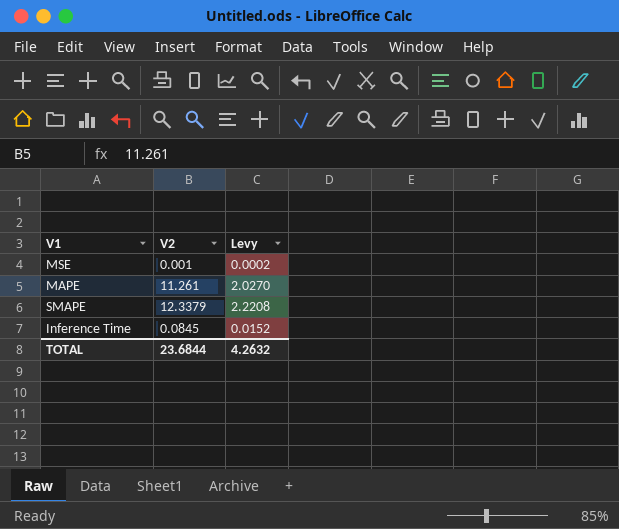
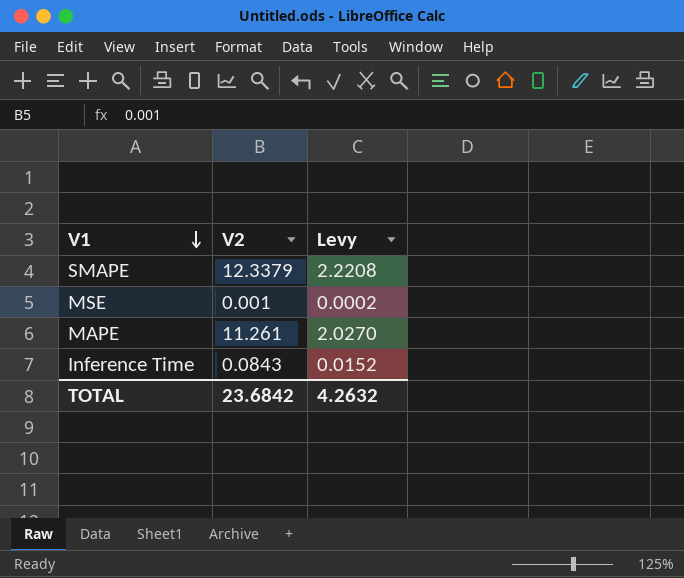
row order: none -> V1 descending
Inference Time | V2: 0.0845 -> 0.0843
TOTAL | V2: 23.6844 -> 23.6842

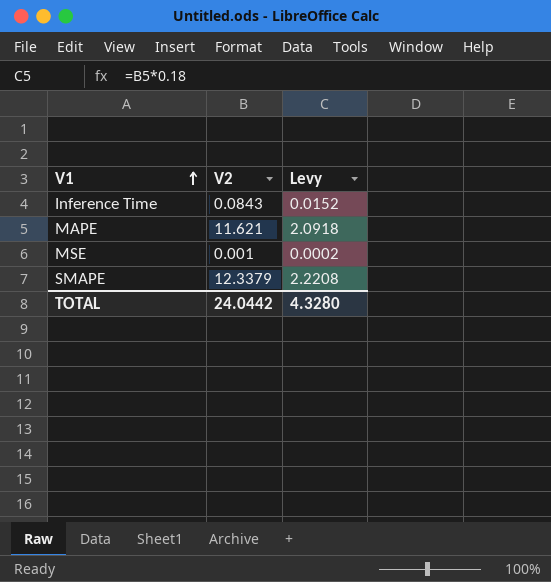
row order: V1 descending -> V1 ascending
MAPE | V2: 11.261 -> 11.621
MAPE | Levy: 2.0270 -> 2.0918
TOTAL | V2: 23.6842 -> 24.0442
TOTAL | Levy: 4.2632 -> 4.3280

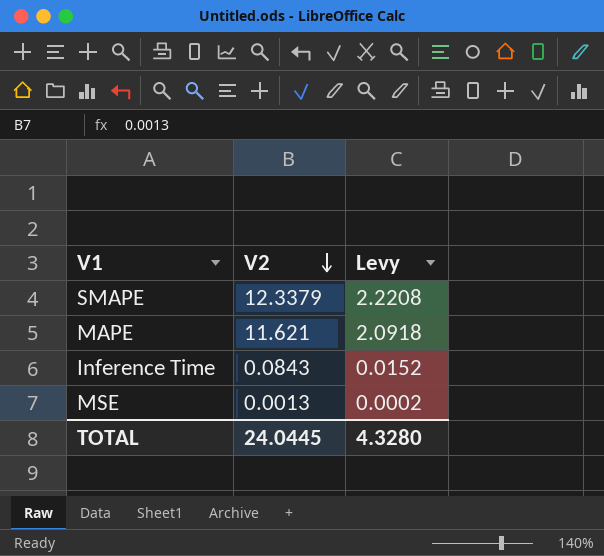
row order: V1 ascending -> V2 descending
MSE | V2: 0.001 -> 0.0013
TOTAL | V2: 24.0442 -> 24.0445

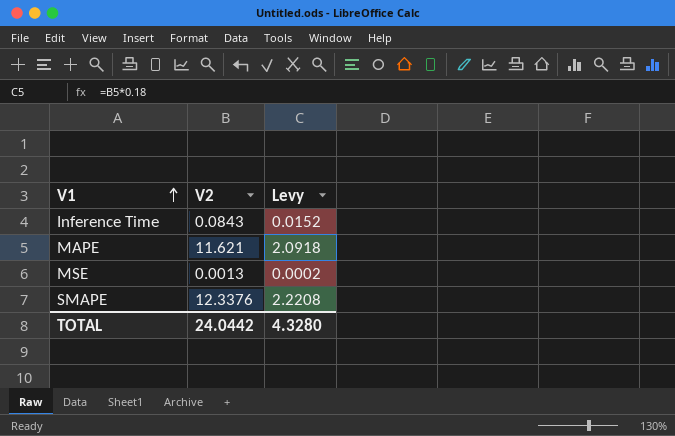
row order: V2 descending -> V1 ascending
SMAPE | V2: 12.3379 -> 12.3376
TOTAL | V2: 24.0445 -> 24.0442

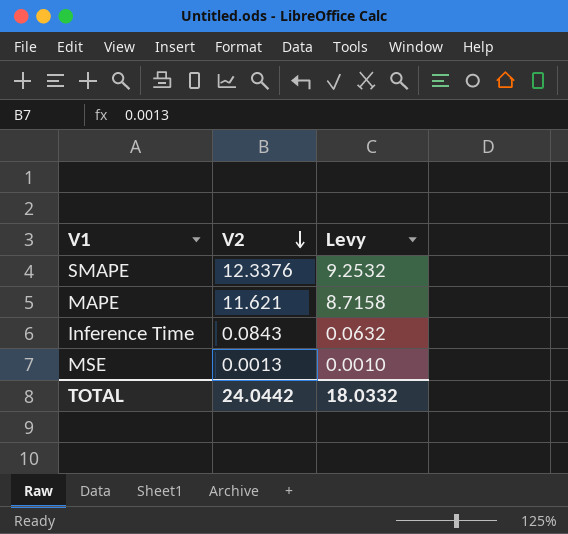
row order: V1 ascending -> V2 descending
column Levy | formula: [V2] * 0.18 -> [V2] * 0.75
TOTAL | Levy: 4.3280 -> 18.0332

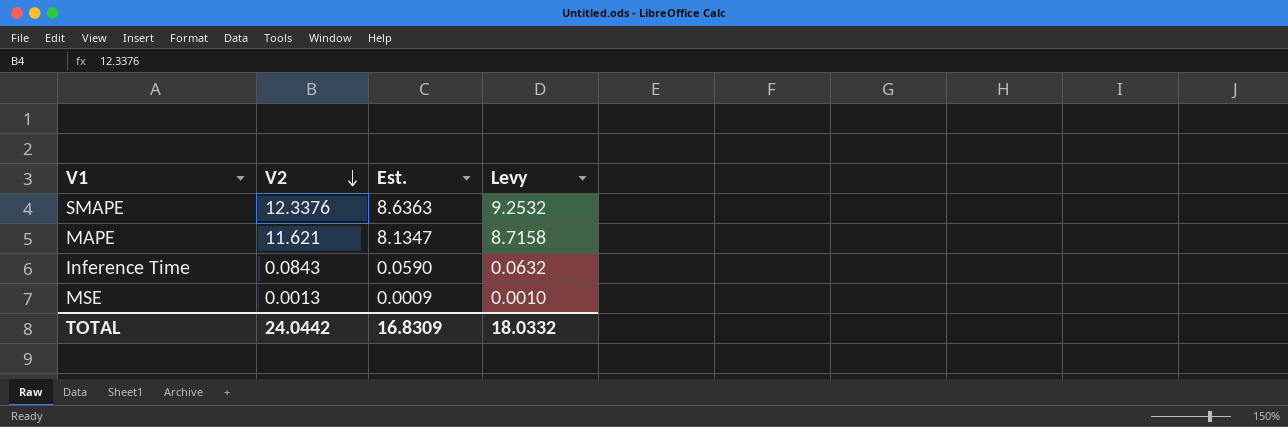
column Est. | formula: none -> [V2] * 0.7

